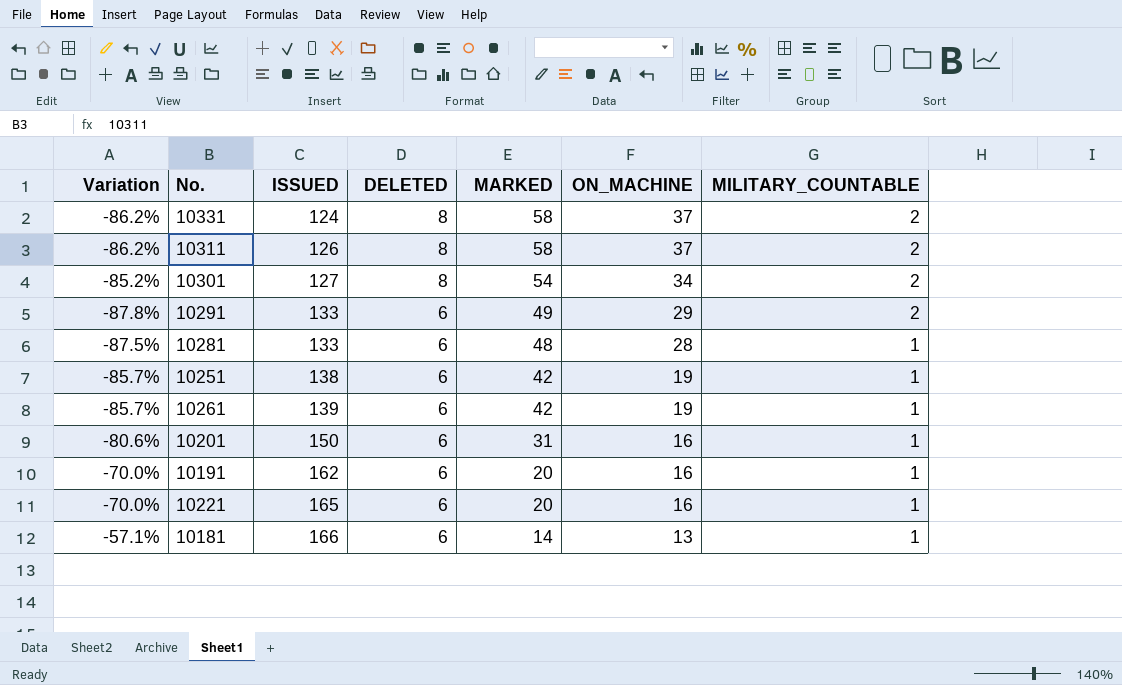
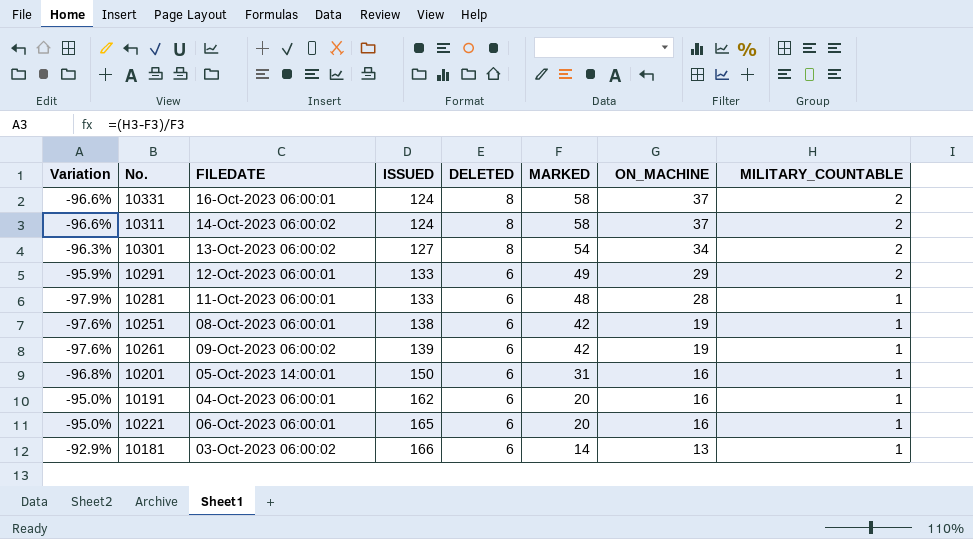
column Variation | formula: ([DELETED] - [MARKED]) / [MARKED] -> ([MILITARY_COUNTABLE] - [MARKED]) / [MARKED]
column FILEDATE | position: none -> 3
10311 | ISSUED: 126 -> 124

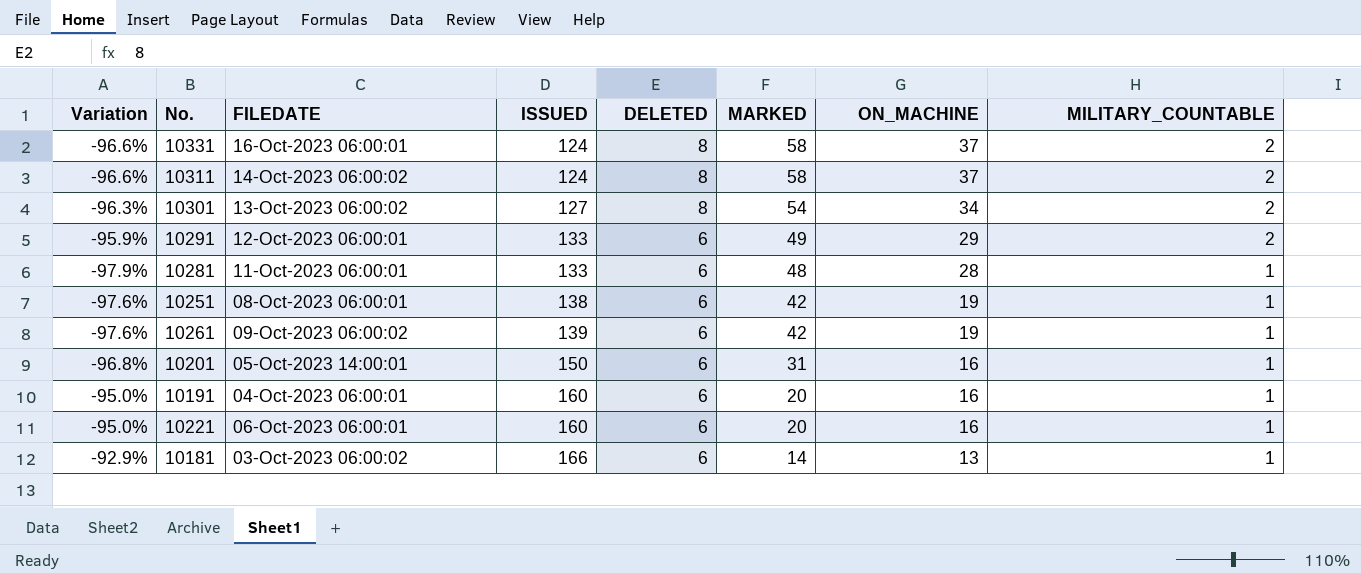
10191 | ISSUED: 162 -> 160
10221 | ISSUED: 165 -> 160

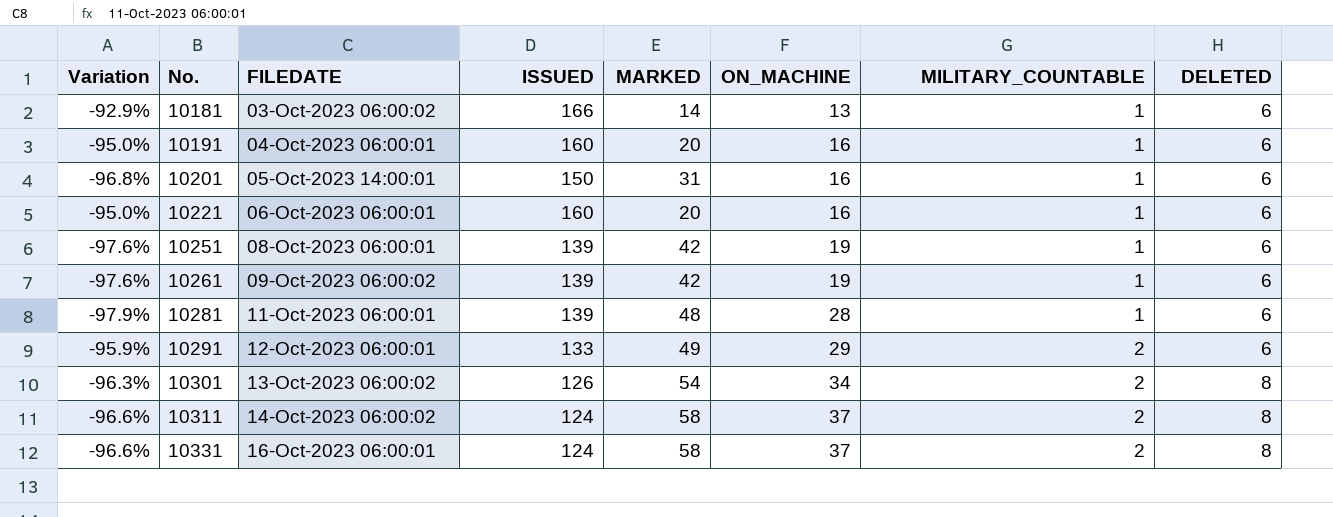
row order: ISSUED ascending -> No. ascending
column DELETED | position: 5 -> 8
10251 | ISSUED: 138 -> 139
10281 | ISSUED: 133 -> 139
10301 | ISSUED: 127 -> 126

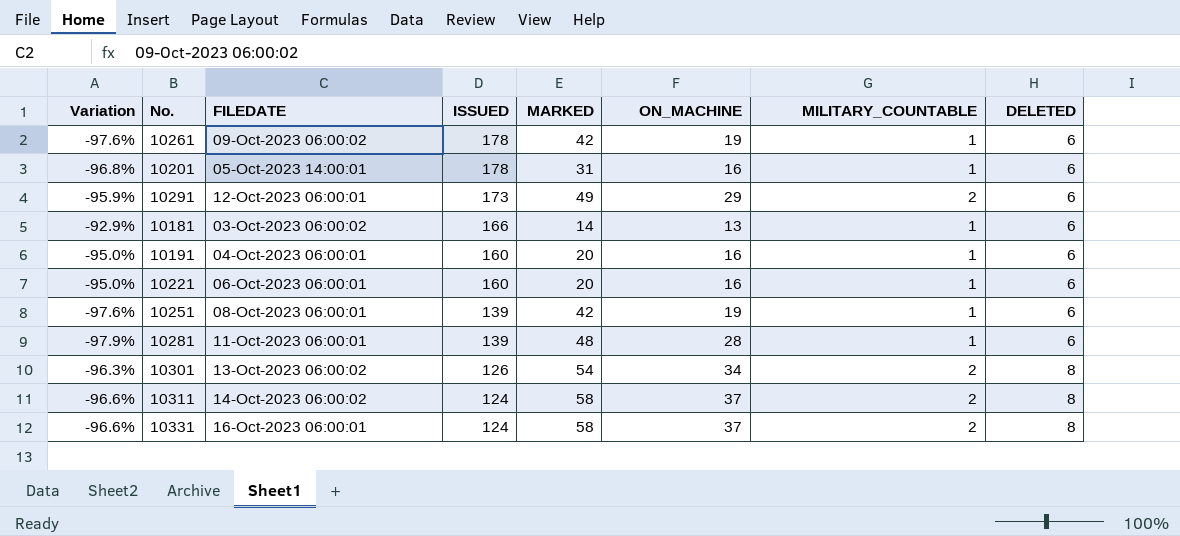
row order: No. ascending -> ISSUED descending
10261 | ISSUED: 139 -> 178
10201 | ISSUED: 150 -> 178
10291 | ISSUED: 133 -> 173

